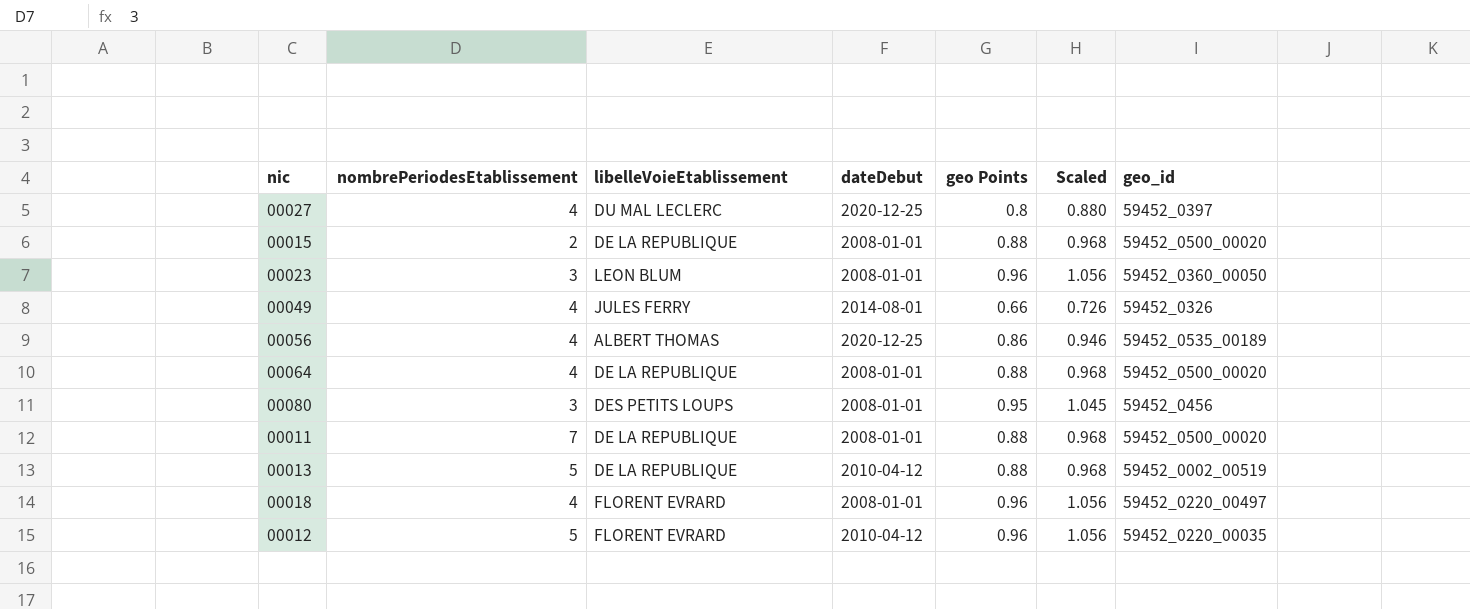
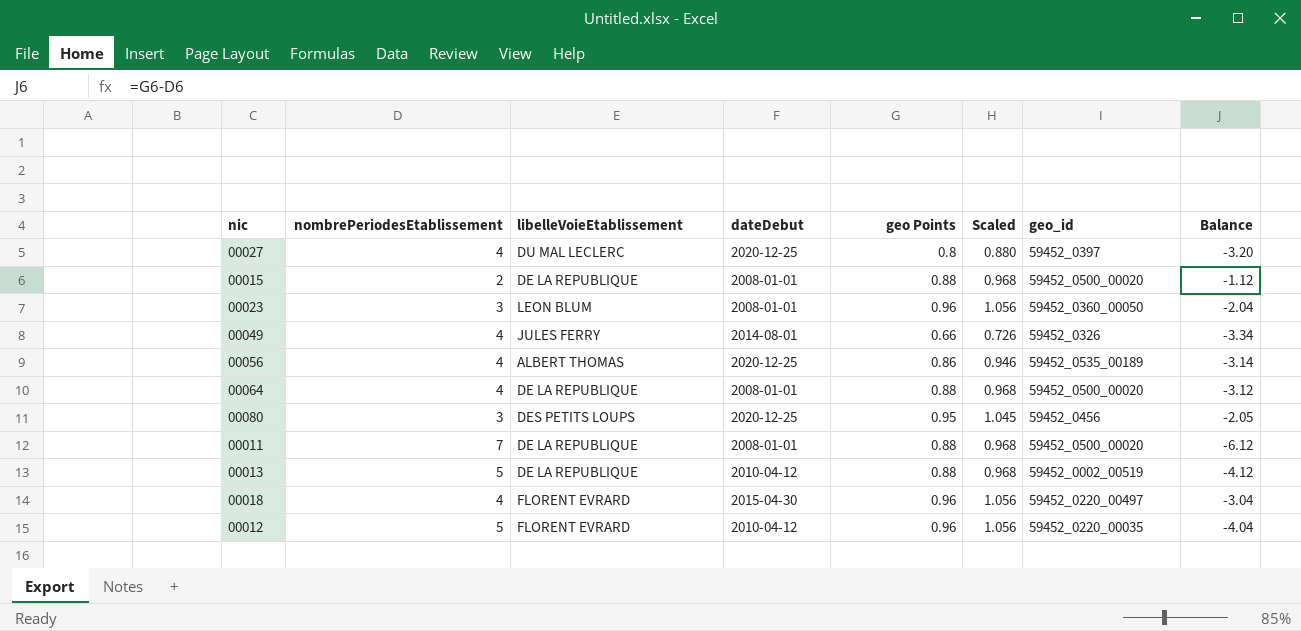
column Balance | formula: none -> [geo Points] - [nombrePeriodesEtablissement]
00080 | dateDebut: 2008-01-01 -> 2020-12-25
00018 | dateDebut: 2008-01-01 -> 2015-04-30

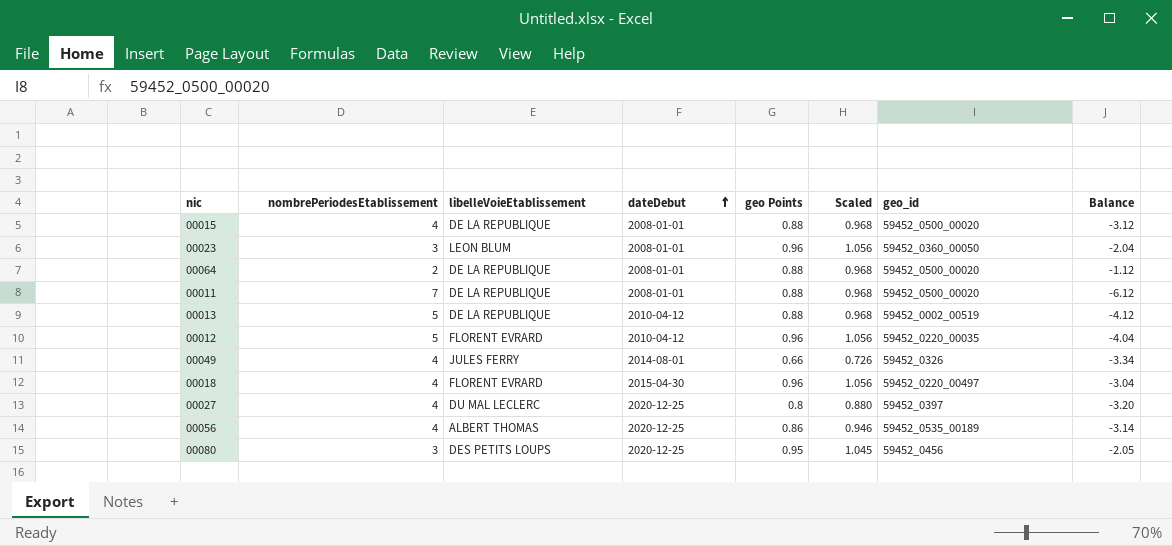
row order: none -> dateDebut ascending
00015 | nombrePeriodesEtablissement: 2 -> 4
00015 | Balance: -1.12 -> -3.12
00064 | nombrePeriodesEtablissement: 4 -> 2
00064 | Balance: -3.12 -> -1.12

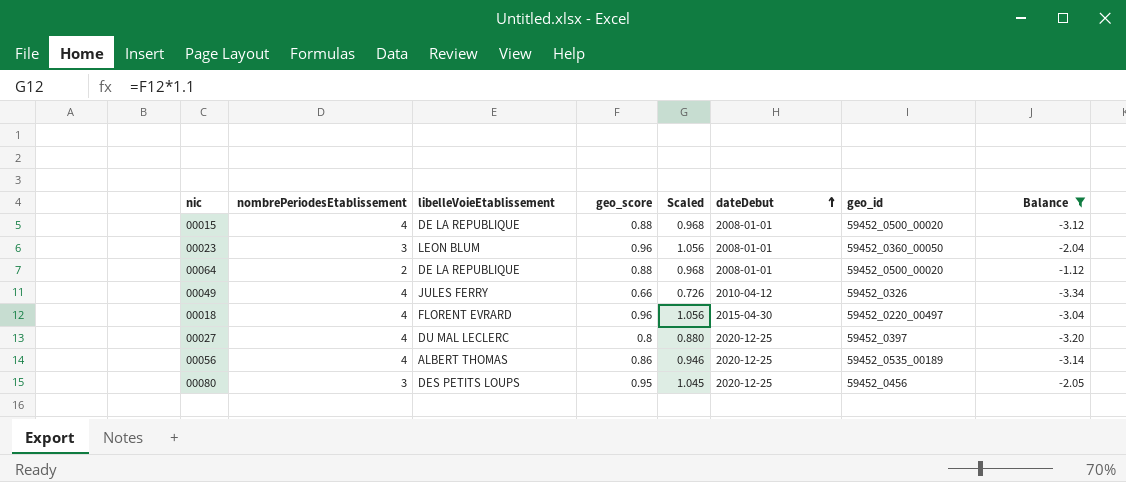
filter: none -> Balance >= -3.34
column name: geo Points -> geo_score
column dateDebut | position: 4 -> 6
00049 | dateDebut: 2014-08-01 -> 2010-04-12

